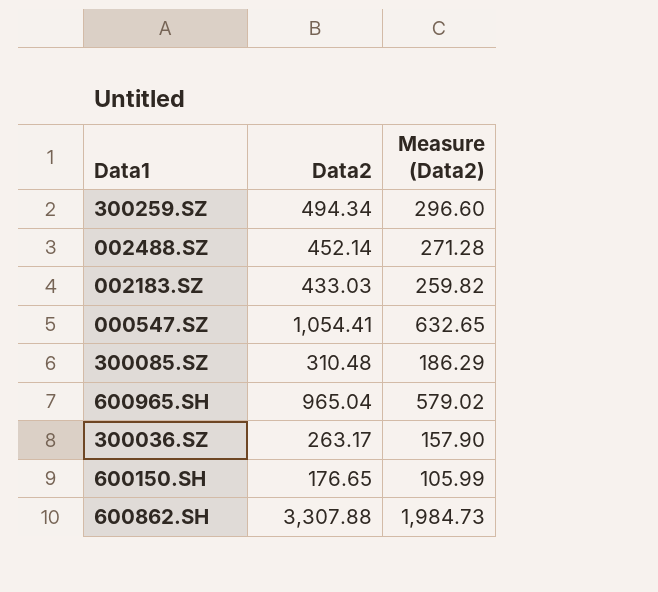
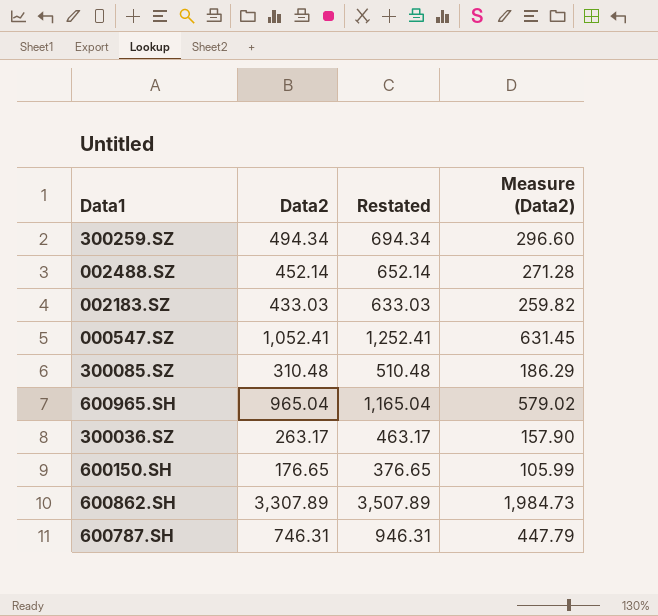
column Restated | formula: none -> [Data2] + 200
000547.SZ | Data2: 1,054.41 -> 1,052.41
000547.SZ | Measure (Data2): 632.65 -> 631.45
600862.SH | Data2: 3,307.88 -> 3,307.89
row 600787.SH: none -> 746.31 | 946.31 | 447.79

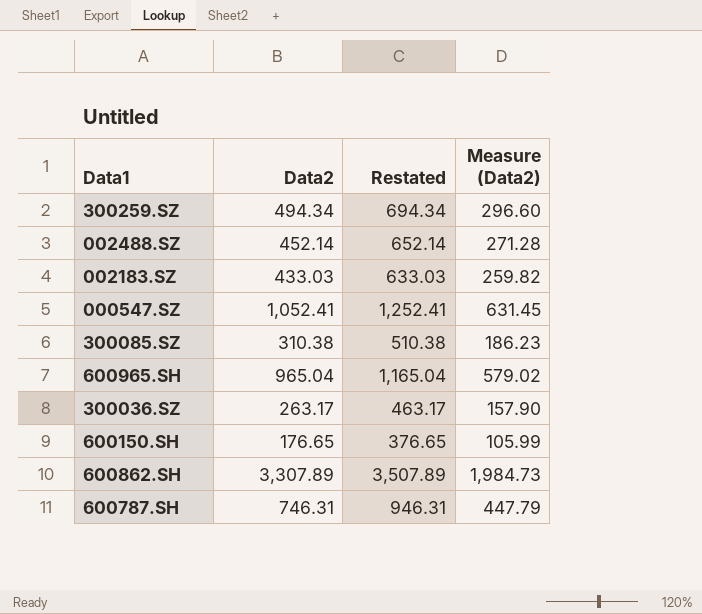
300085.SZ | Data2: 310.48 -> 310.38
300085.SZ | Restated: 510.48 -> 510.38
300085.SZ | Measure (Data2): 186.29 -> 186.23

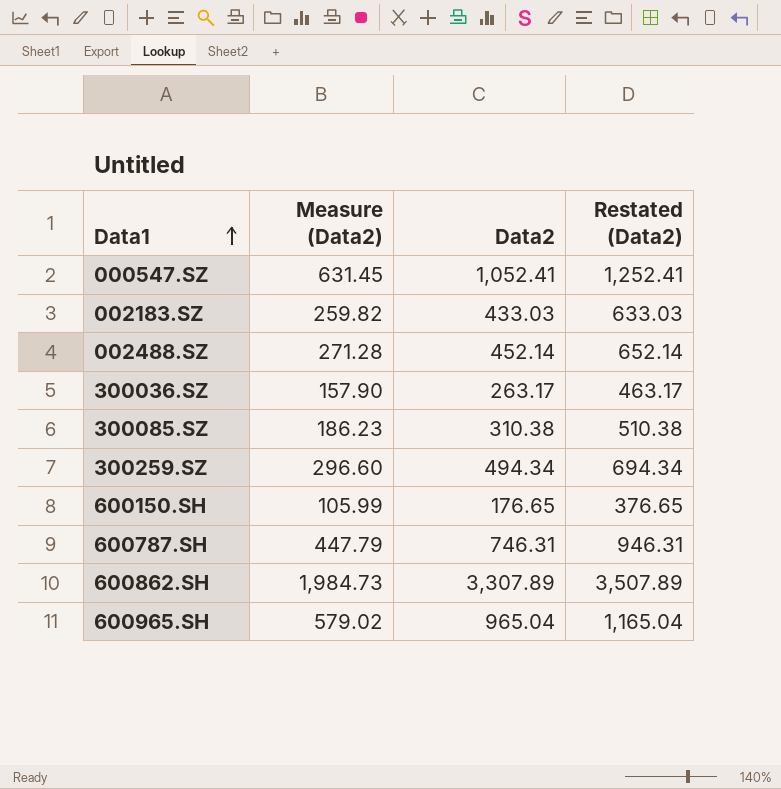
row order: none -> Data1 ascending
column Measure (Data2) | position: 4 -> 2
column name: Restated -> Restated (Data2)

